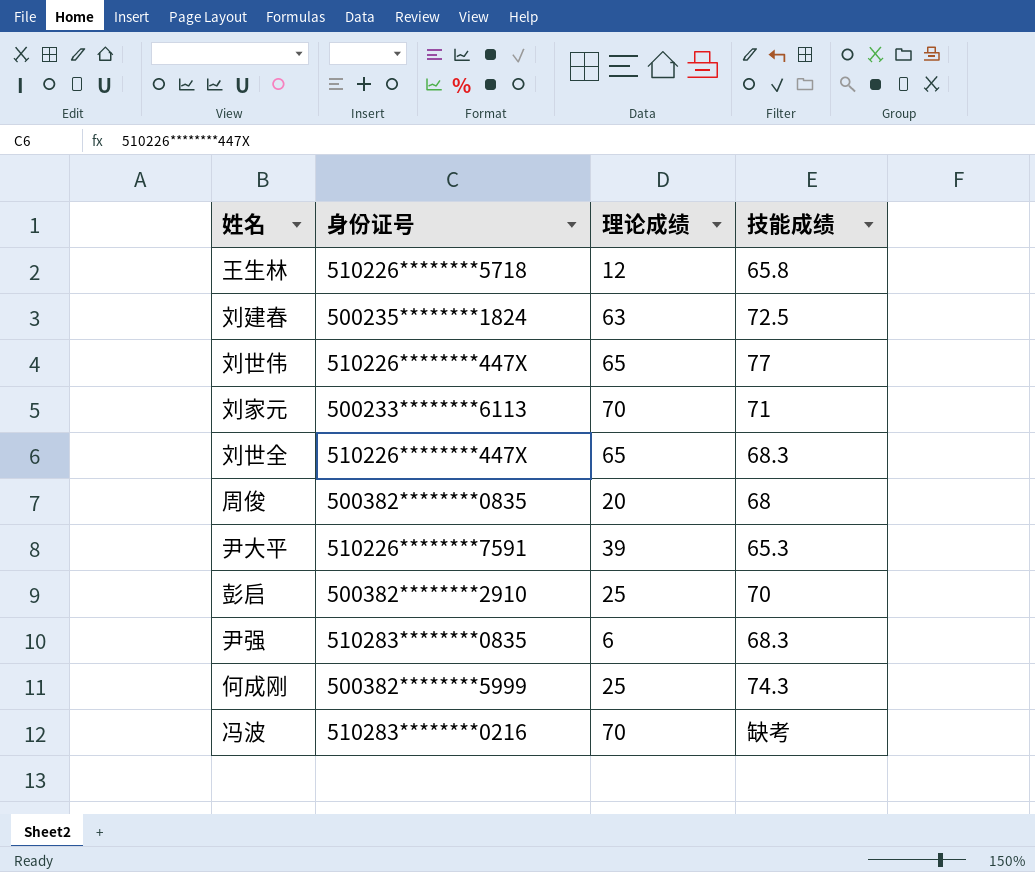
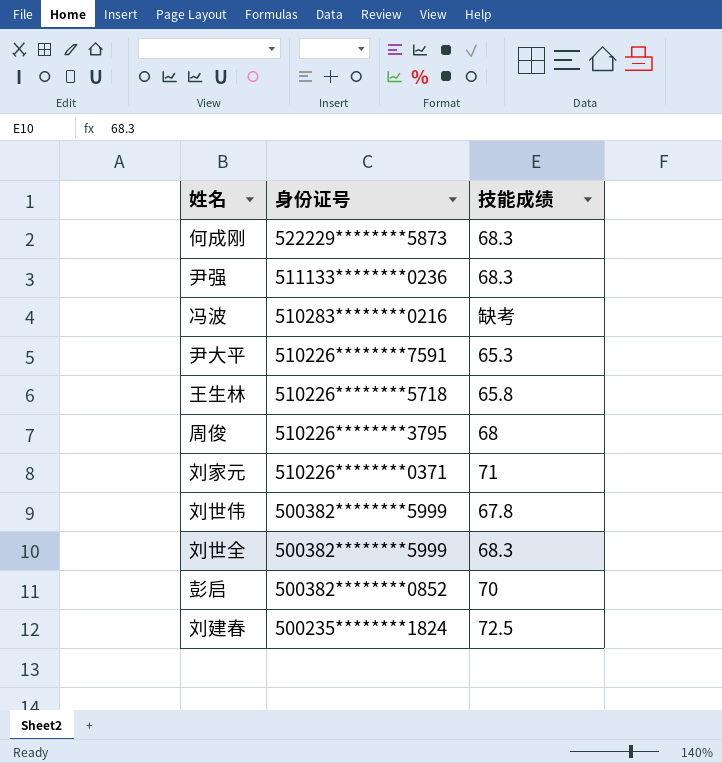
row order: none -> 身份证号 descending
column 理论成绩 | position: 3 -> none
何成刚 | 身份证号: 500382********5999 -> 522229********5873
何成刚 | 技能成绩: 74.3 -> 68.3
尹强 | 身份证号: 510283********0835 -> 511133********0236
周俊 | 身份证号: 500382********0835 -> 510226********3795
刘家元 | 身份证号: 500233********6113 -> 510226********0371
刘世伟 | 身份证号: 510226********447X -> 500382********5999
刘世伟 | 技能成绩: 77 -> 67.8
刘世全 | 身份证号: 510226********447X -> 500382********5999
彭启 | 身份证号: 500382********2910 -> 500382********0852

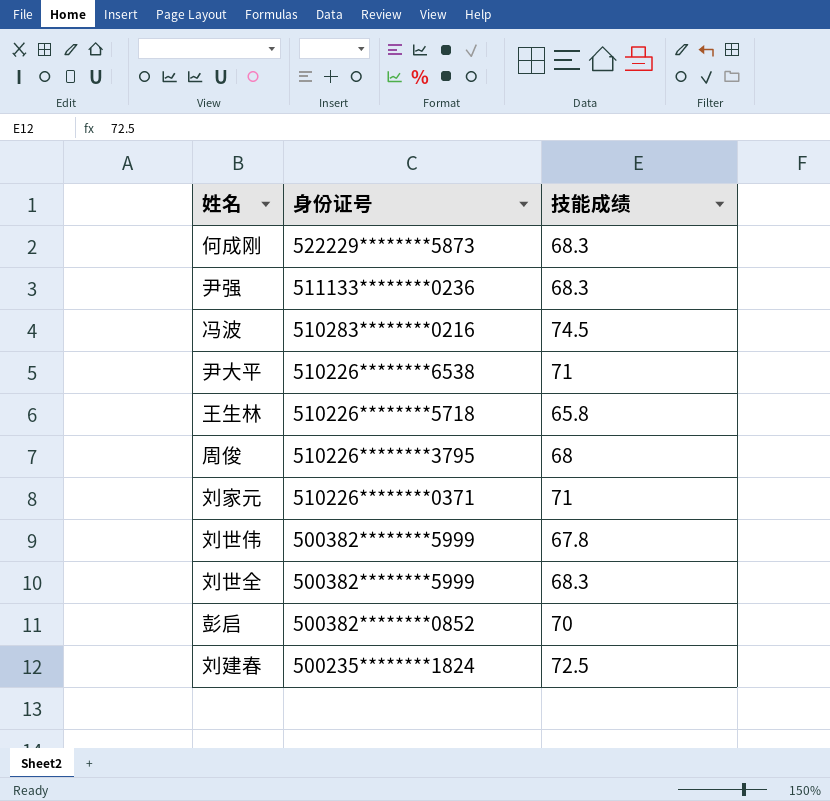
冯波 | 技能成绩: 缺考 -> 74.5
尹大平 | 身份证号: 510226********7591 -> 510226********6538
尹大平 | 技能成绩: 65.3 -> 71

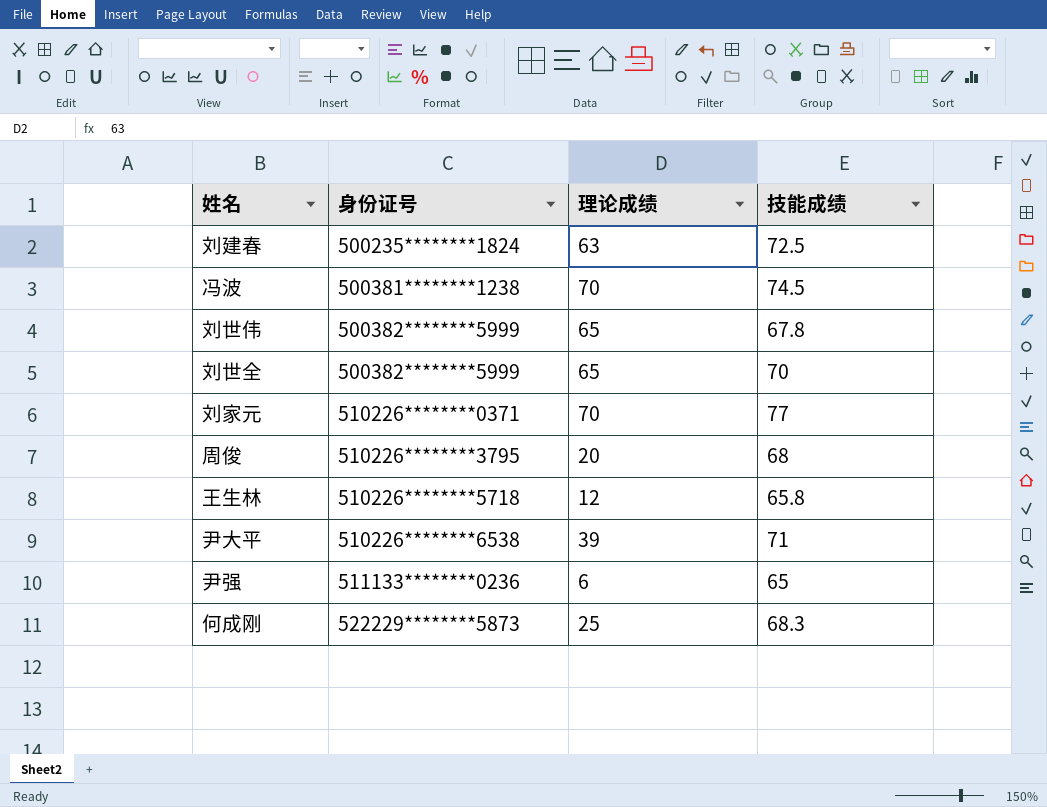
row order: 身份证号 descending -> 身份证号 ascending
column 理论成绩 | position: none -> 3
row 彭启: 500382********0852 | 70 -> none
冯波 | 身份证号: 510283********0216 -> 500381********1238
刘世全 | 技能成绩: 68.3 -> 70
刘家元 | 技能成绩: 71 -> 77
尹强 | 技能成绩: 68.3 -> 65

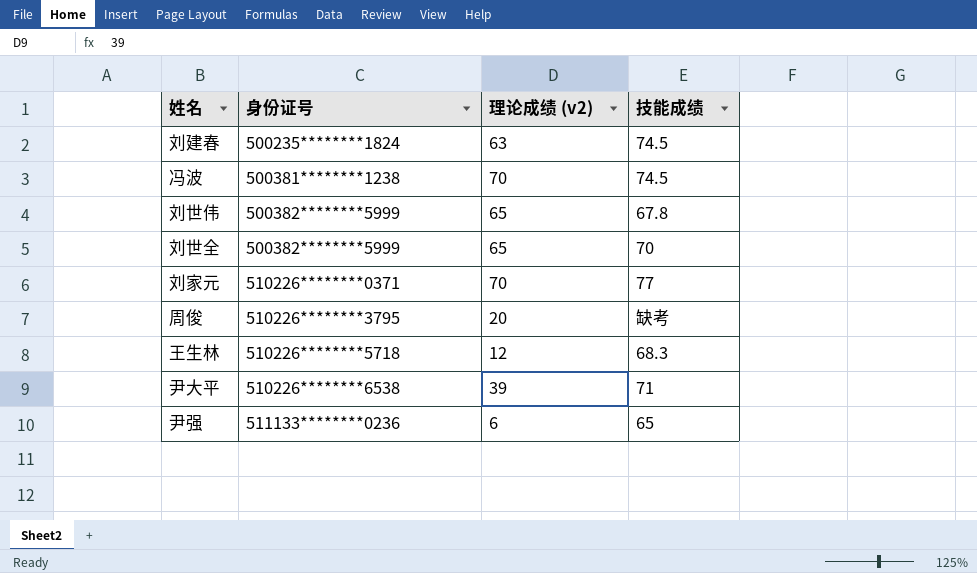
column name: 理论成绩 -> 理论成绩 (v2)
row 何成刚: 522229********5873 | 25 | 68.3 -> none
刘建春 | 技能成绩: 72.5 -> 74.5
周俊 | 技能成绩: 68 -> 缺考
王生林 | 技能成绩: 65.8 -> 68.3

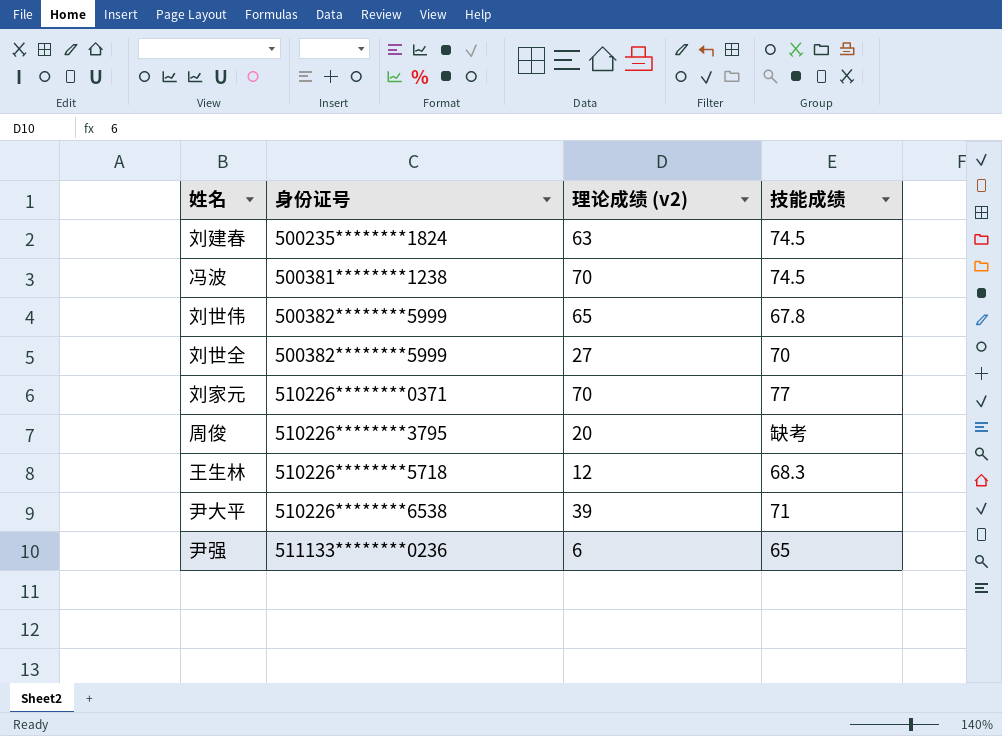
刘世全 | 理论成绩 (v2): 65 -> 27

